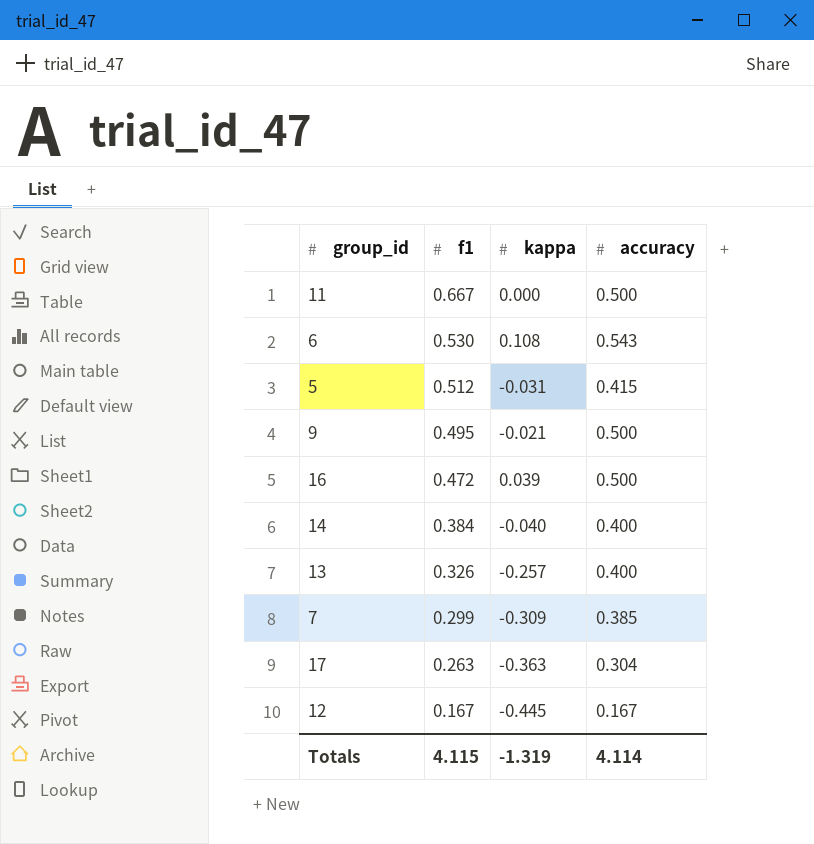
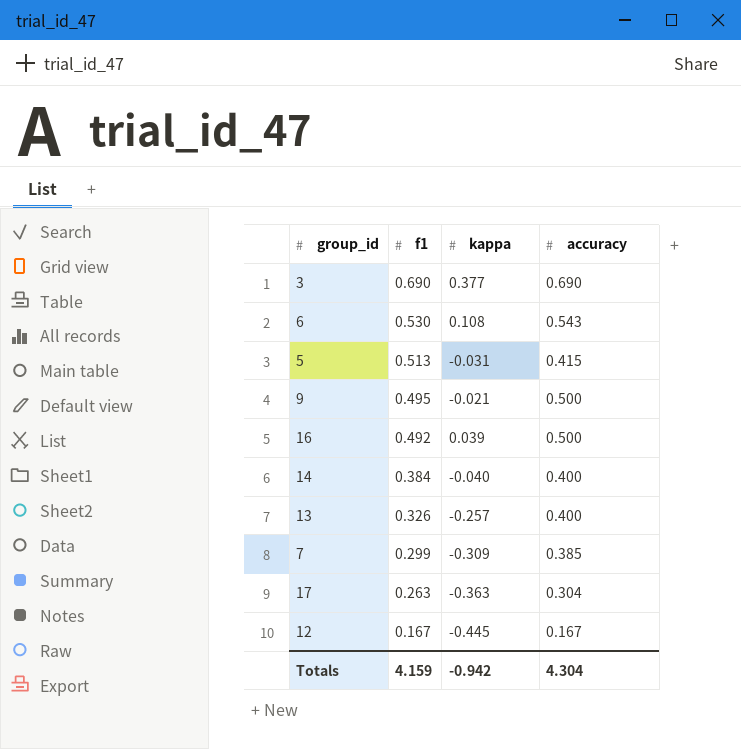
row 11: 0.667 | 0.000 | 0.500 -> none
row 3: none -> 0.690 | 0.377 | 0.690
5 | f1: 0.512 -> 0.513
16 | f1: 0.472 -> 0.492
Totals | f1: 4.115 -> 4.159
Totals | kappa: -1.319 -> -0.942
Totals | accuracy: 4.114 -> 4.304

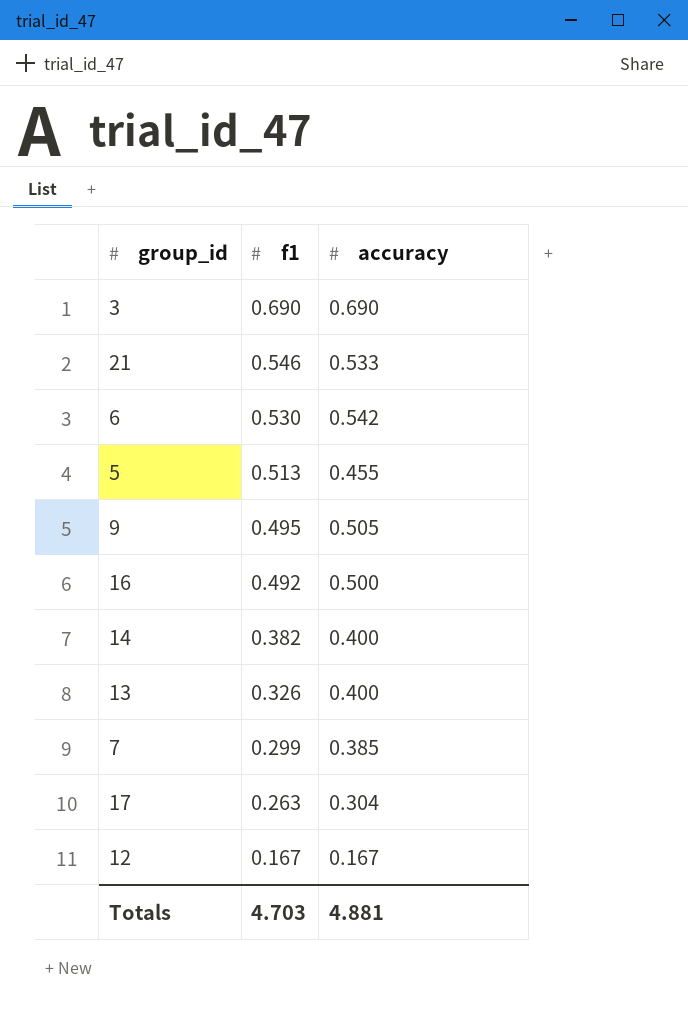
column kappa | position: 3 -> none
row 21: none -> 0.546 | 0.533
6 | accuracy: 0.543 -> 0.542
5 | accuracy: 0.415 -> 0.455
9 | accuracy: 0.500 -> 0.505
14 | f1: 0.384 -> 0.382
Totals | f1: 4.159 -> 4.703
Totals | accuracy: 4.304 -> 4.881

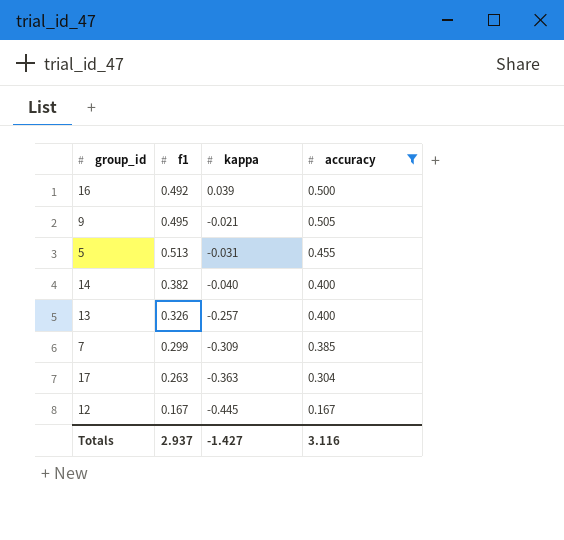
filter: none -> accuracy <= 0.505
row order: f1 descending -> kappa descending
column kappa | position: none -> 3
Totals | f1: 4.703 -> 2.937
Totals | accuracy: 4.881 -> 3.116

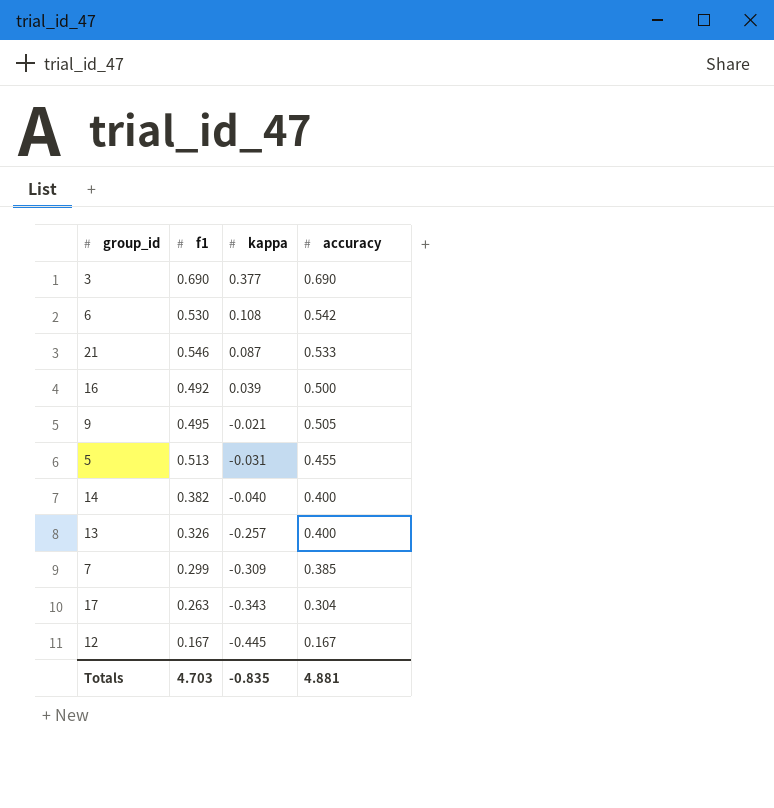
filter: accuracy <= 0.505 -> none
17 | kappa: -0.363 -> -0.343
Totals | f1: 2.937 -> 4.703
Totals | kappa: -1.427 -> -0.835
Totals | accuracy: 3.116 -> 4.881

